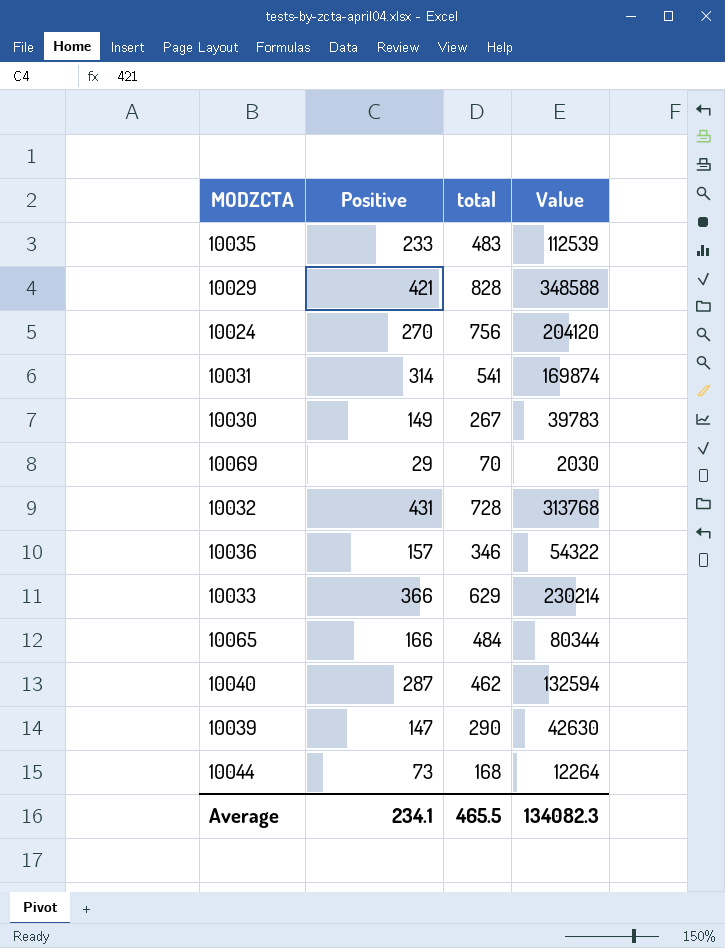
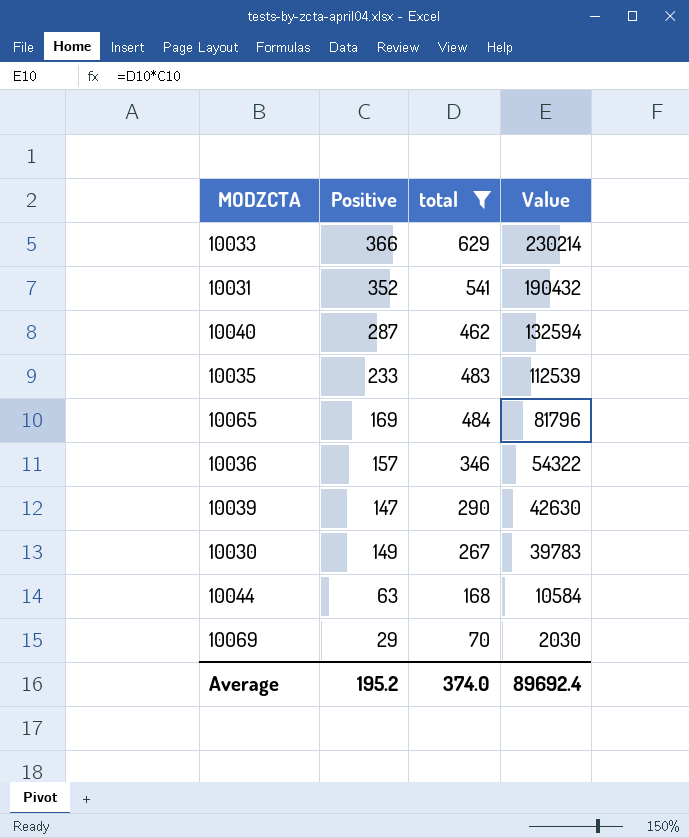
filter: none -> total <= 629
row order: none -> Value descending
10031 | Positive: 314 -> 352
10031 | Value: 169874 -> 190432
10065 | Positive: 166 -> 169
10065 | Value: 80344 -> 81796
10044 | Positive: 73 -> 63
10044 | Value: 12264 -> 10584
Average | Positive: 234.1 -> 195.2
Average | total: 465.5 -> 374.0
Average | Value: 134082.3 -> 89692.4

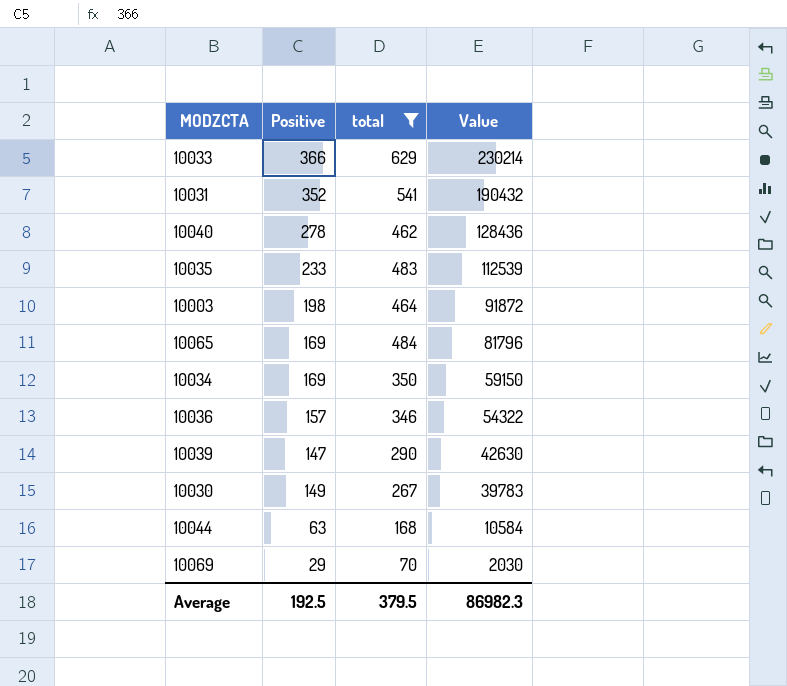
10040 | Positive: 287 -> 278
10040 | Value: 132594 -> 128436
row 10003: none -> 198 | 464 | 91872
row 10034: none -> 169 | 350 | 59150
Average | Positive: 195.2 -> 192.5
Average | total: 374.0 -> 379.5
Average | Value: 89692.4 -> 86982.3

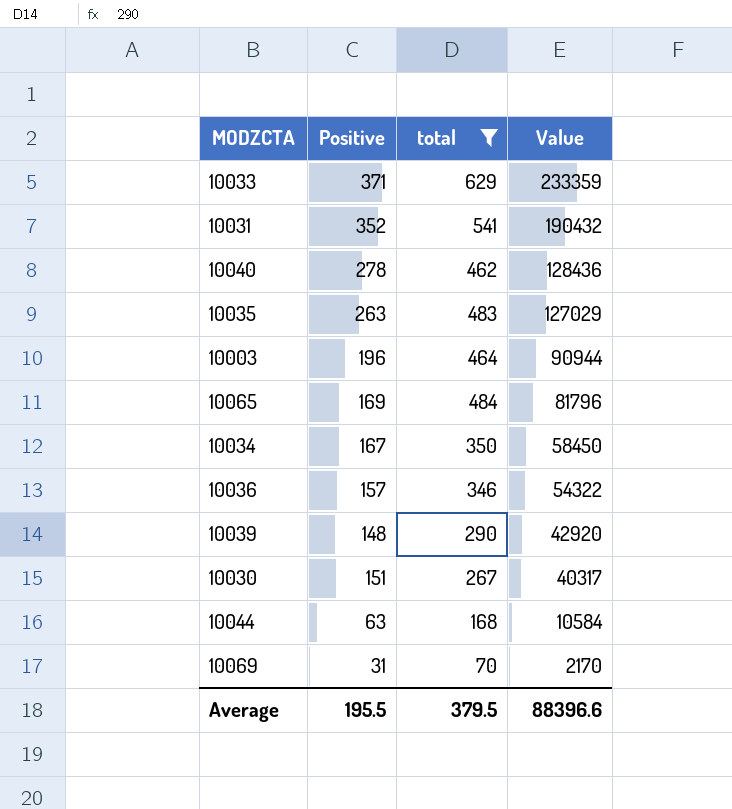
10033 | Positive: 366 -> 371
10033 | Value: 230214 -> 233359
10035 | Positive: 233 -> 263
10035 | Value: 112539 -> 127029
10003 | Positive: 198 -> 196
10003 | Value: 91872 -> 90944
10034 | Positive: 169 -> 167
10034 | Value: 59150 -> 58450
10039 | Positive: 147 -> 148
10039 | Value: 42630 -> 42920
10030 | Positive: 149 -> 151
10030 | Value: 39783 -> 40317
10069 | Positive: 29 -> 31
10069 | Value: 2030 -> 2170
Average | Positive: 192.5 -> 195.5
Average | Value: 86982.3 -> 88396.6

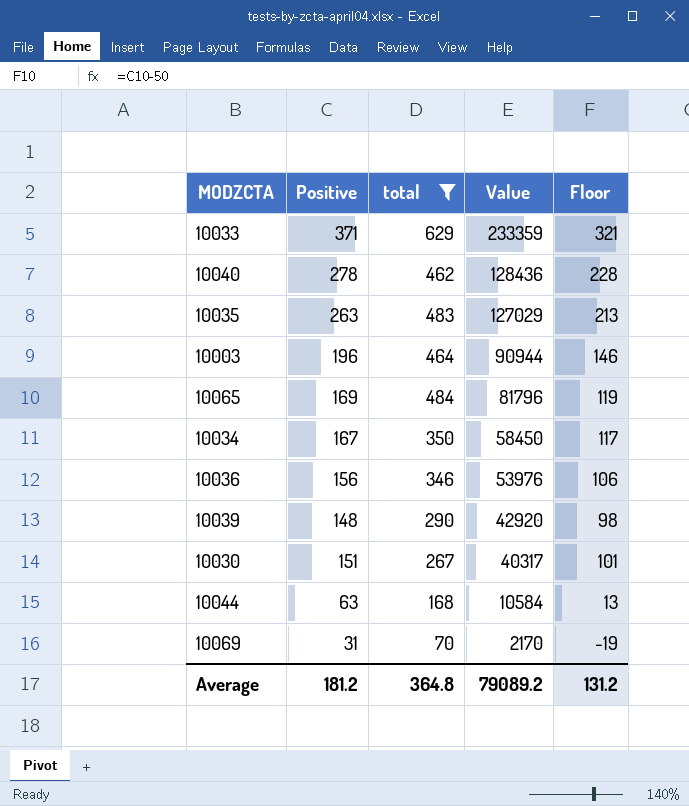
column Floor | formula: none -> [Positive] - 50
row 10031: 352 | 541 | 190432 -> none
10036 | Positive: 157 -> 156
10036 | Value: 54322 -> 53976
Average | Positive: 195.5 -> 181.2
Average | total: 379.5 -> 364.8
Average | Value: 88396.6 -> 79089.2

